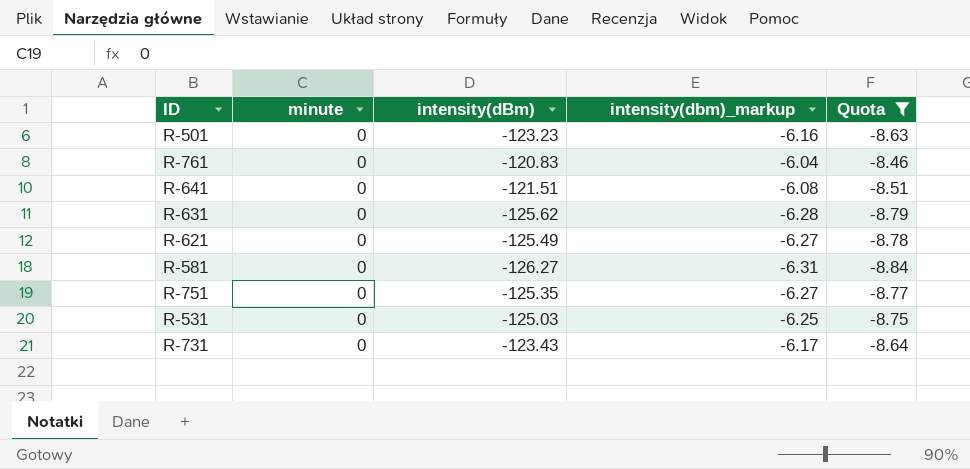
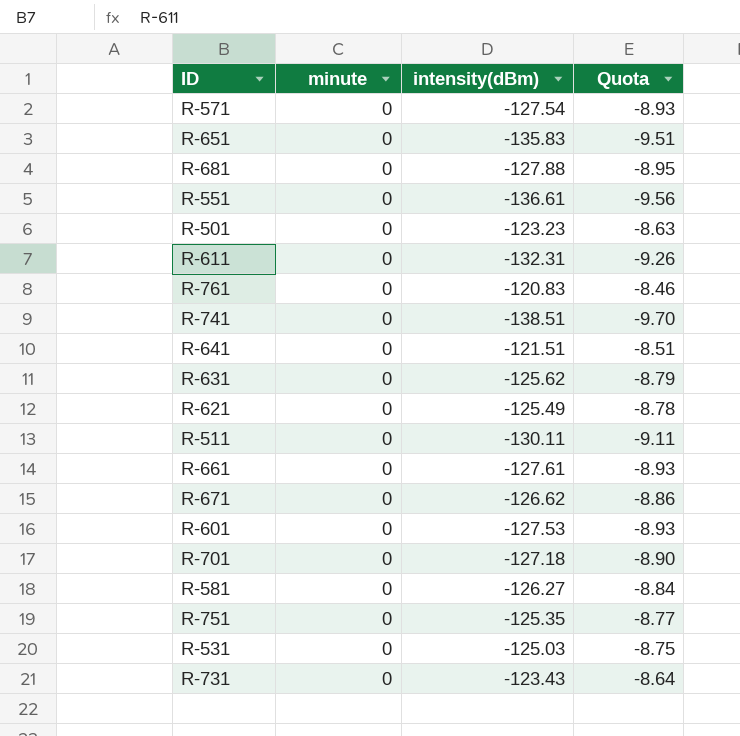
filter: Quota >= -8.84 -> none
column intensity(dbm)_markup | formula: [intensity(dBm)] * 0.05 -> none

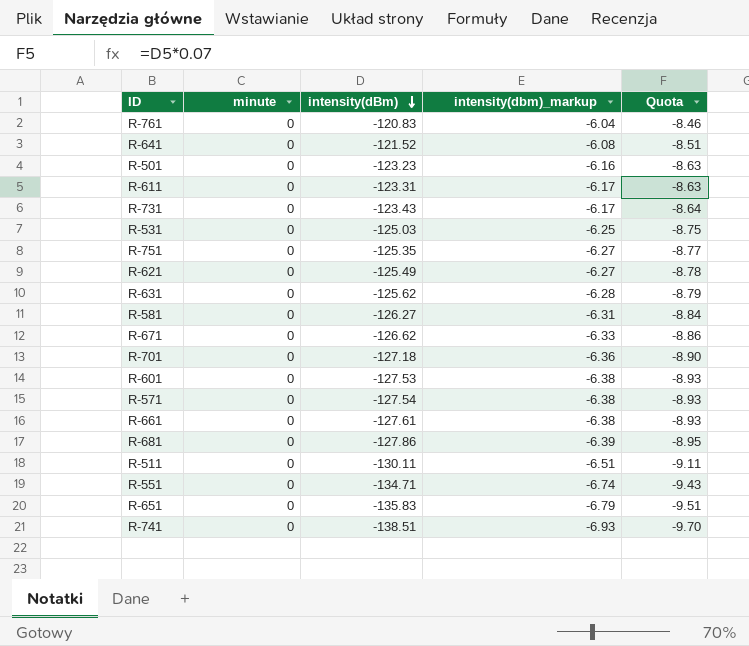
row order: none -> intensity(dBm) descending
column intensity(dbm)_markup | formula: none -> [intensity(dBm)] * 0.05
R-641 | intensity(dBm): -121.51 -> -121.52
R-611 | intensity(dBm): -132.31 -> -123.31
R-611 | Quota: -9.26 -> -8.63
R-681 | intensity(dBm): -127.88 -> -127.86
R-551 | intensity(dBm): -136.61 -> -134.71
R-551 | Quota: -9.56 -> -9.43

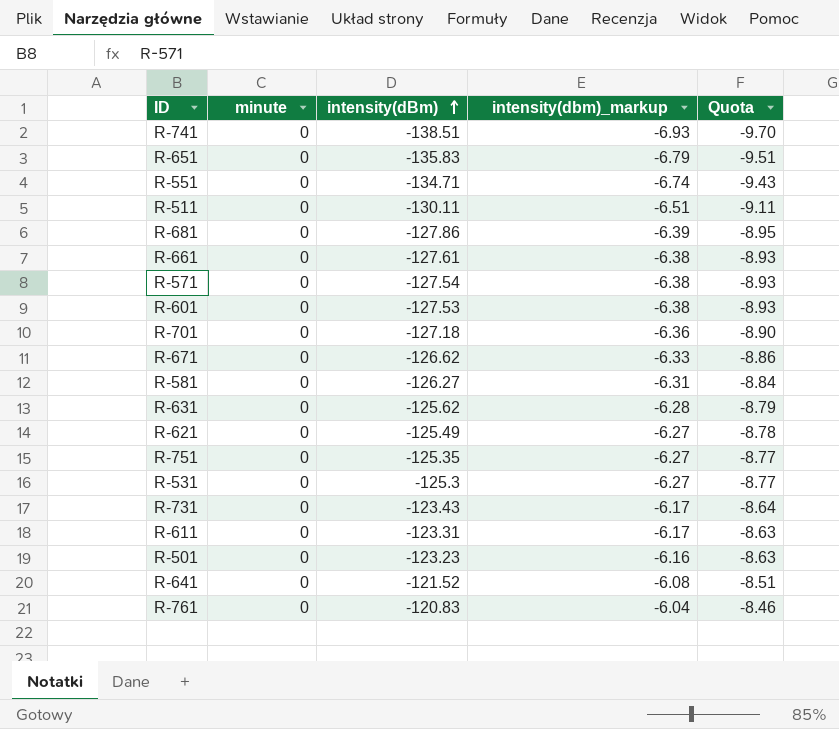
row order: intensity(dBm) descending -> intensity(dBm) ascending
R-531 | intensity(dBm): -125.03 -> -125.3
R-531 | intensity(dbm)_markup: -6.25 -> -6.27
R-531 | Quota: -8.75 -> -8.77

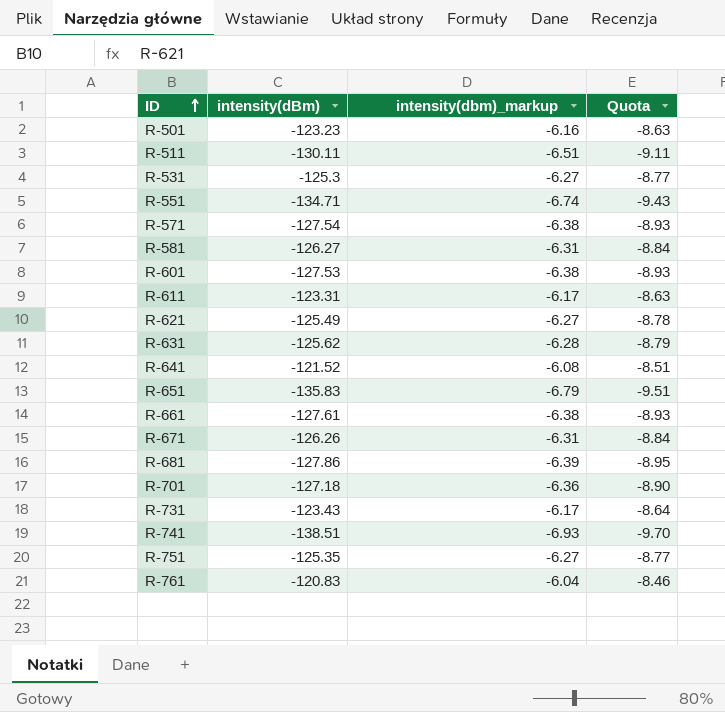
row order: intensity(dBm) ascending -> ID ascending
column minute | position: 2 -> none
R-671 | intensity(dBm): -126.62 -> -126.26
R-671 | intensity(dbm)_markup: -6.33 -> -6.31
R-671 | Quota: -8.86 -> -8.84

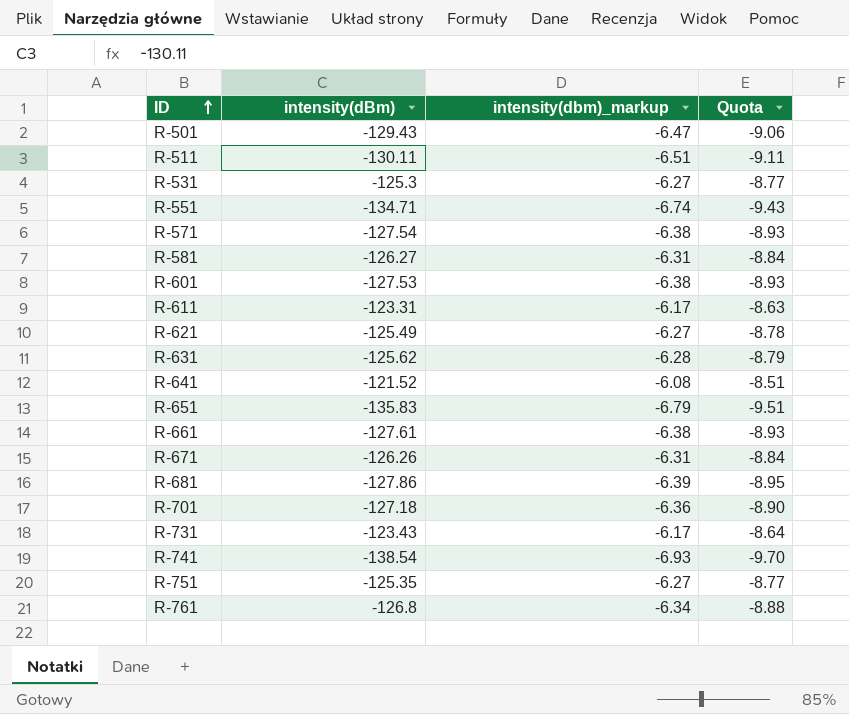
R-501 | intensity(dBm): -123.23 -> -129.43
R-501 | intensity(dbm)_markup: -6.16 -> -6.47
R-501 | Quota: -8.63 -> -9.06
R-741 | intensity(dBm): -138.51 -> -138.54
R-761 | intensity(dBm): -120.83 -> -126.8
R-761 | intensity(dbm)_markup: -6.04 -> -6.34
R-761 | Quota: -8.46 -> -8.88

